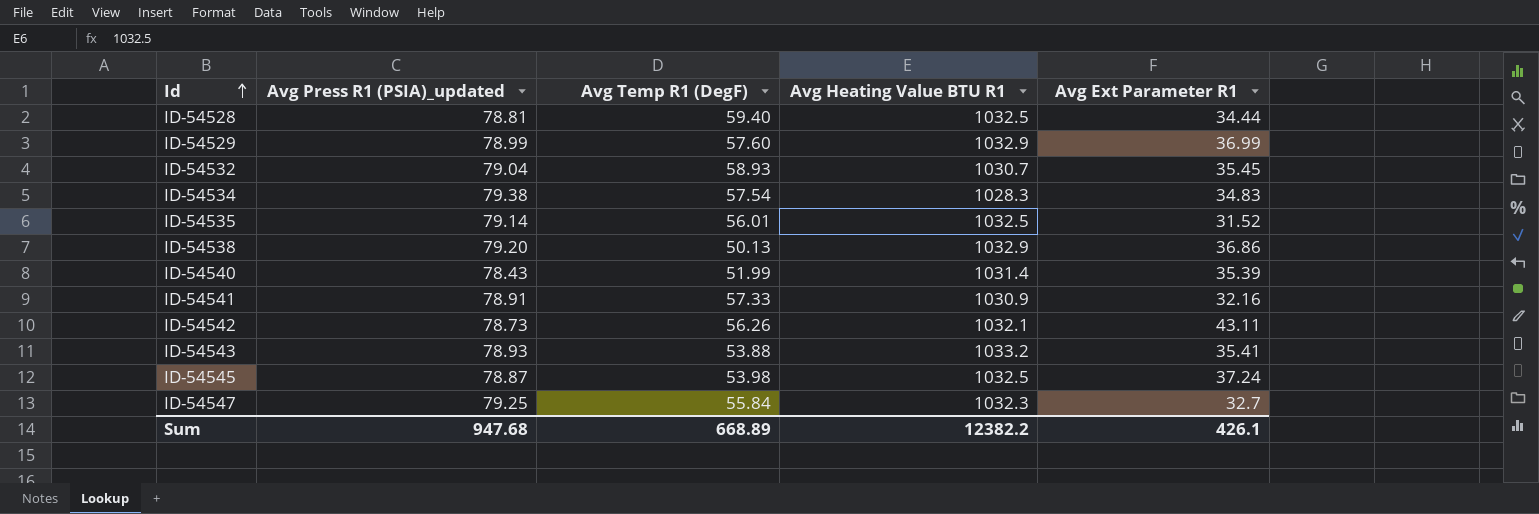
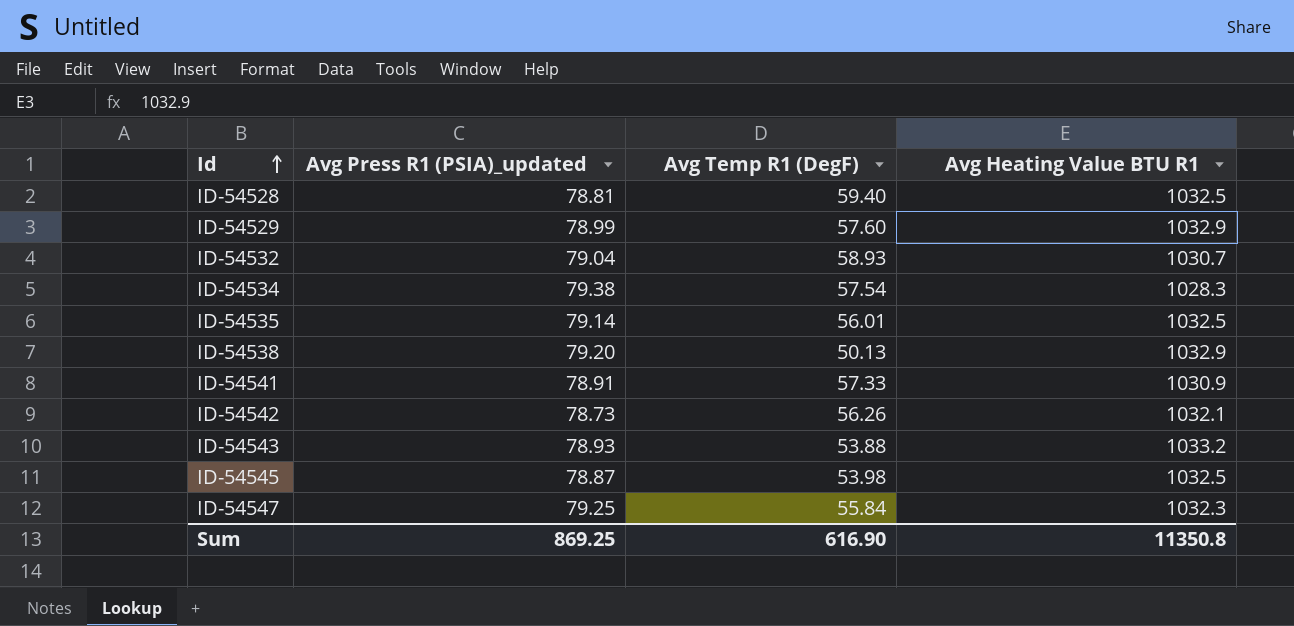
column Avg Ext Parameter R1 | position: 5 -> none
row ID-54540: 78.43 | 51.99 | 1031.4 | 35.39 -> none
Sum | Avg Press R1 (PSIA)_updated: 947.68 -> 869.25
Sum | Avg Temp R1 (DegF): 668.89 -> 616.90
Sum | Avg Heating Value BTU R1: 12382.2 -> 11350.8

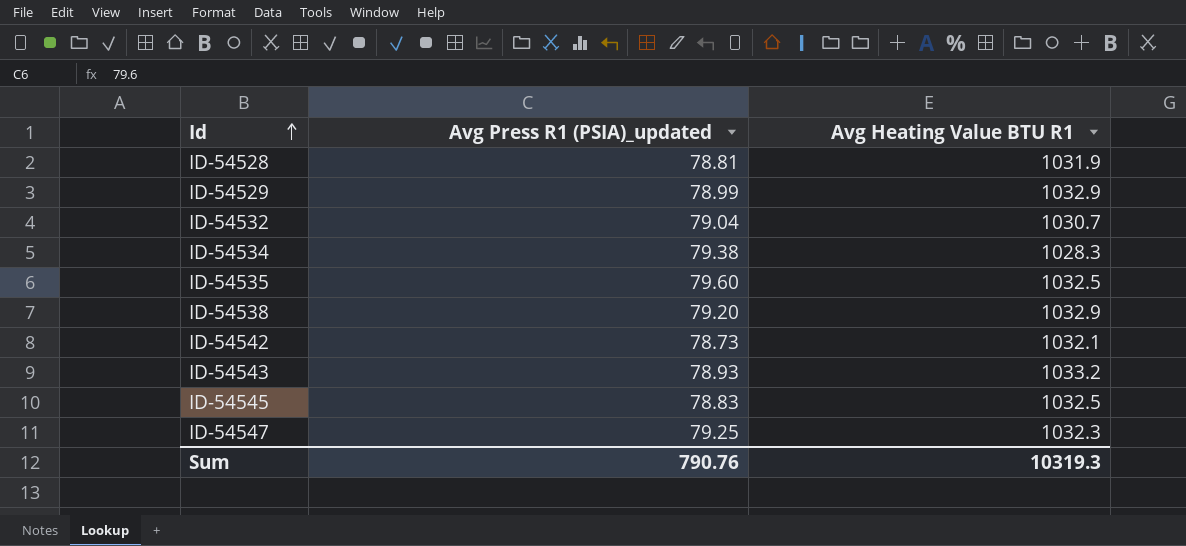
column Avg Temp R1 (DegF) | position: 3 -> none
row ID-54541: 78.91 | 57.33 | 1030.9 -> none
ID-54528 | Avg Heating Value BTU R1: 1032.5 -> 1031.9
ID-54535 | Avg Press R1 (PSIA)_updated: 79.14 -> 79.60
ID-54545 | Avg Press R1 (PSIA)_updated: 78.87 -> 78.83
Sum | Avg Press R1 (PSIA)_updated: 869.25 -> 790.76
Sum | Avg Heating Value BTU R1: 11350.8 -> 10319.3

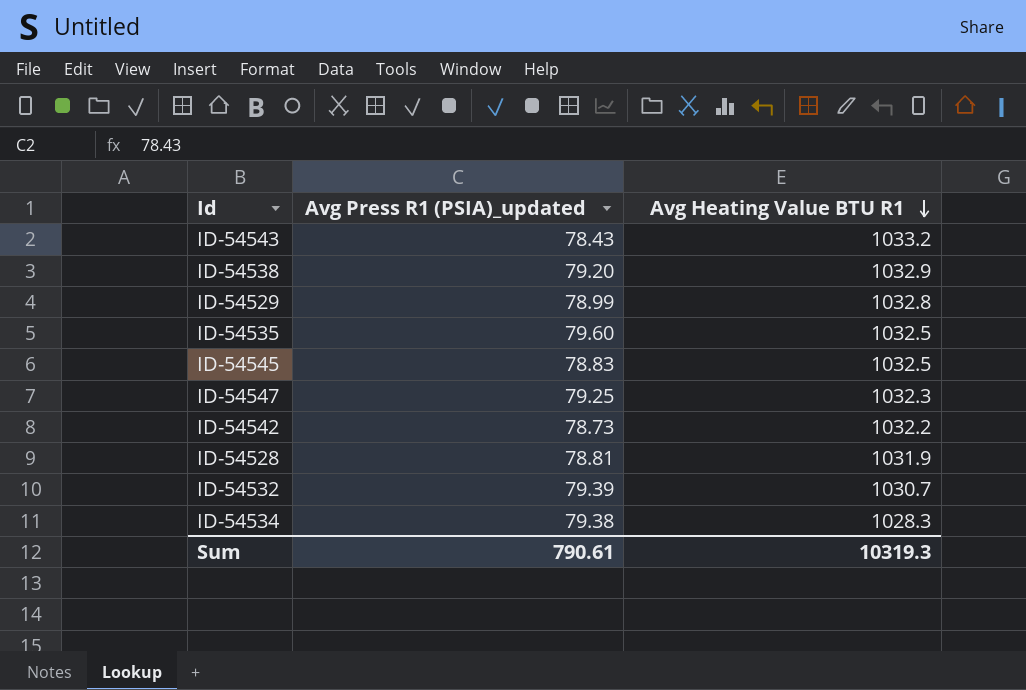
row order: Id ascending -> Avg Heating Value BTU R1 descending
ID-54543 | Avg Press R1 (PSIA)_updated: 78.93 -> 78.43
ID-54529 | Avg Heating Value BTU R1: 1032.9 -> 1032.8
ID-54542 | Avg Heating Value BTU R1: 1032.1 -> 1032.2
ID-54532 | Avg Press R1 (PSIA)_updated: 79.04 -> 79.39
Sum | Avg Press R1 (PSIA)_updated: 790.76 -> 790.61

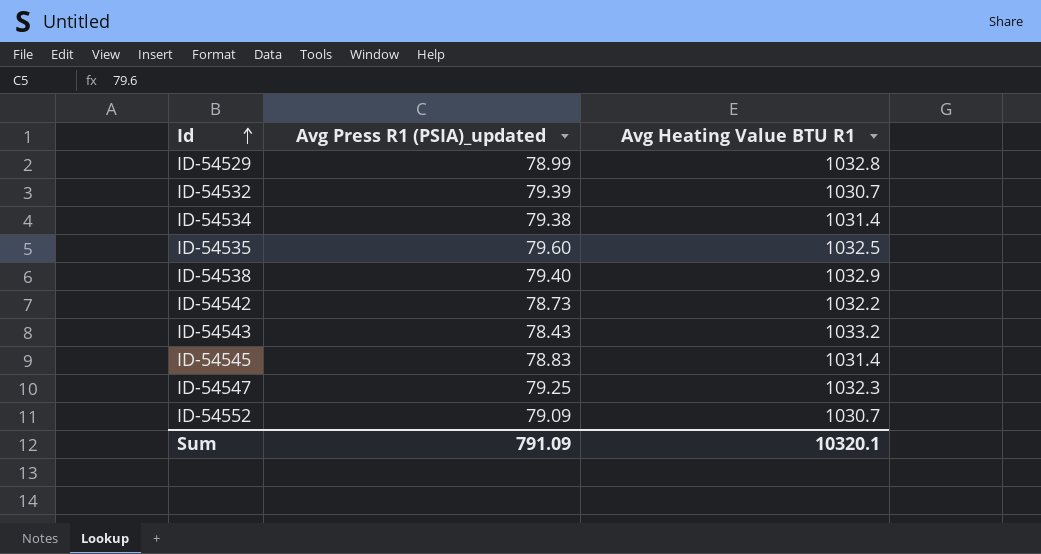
row order: Avg Heating Value BTU R1 descending -> Id ascending
row ID-54528: 78.81 | 1031.9 -> none
ID-54534 | Avg Heating Value BTU R1: 1028.3 -> 1031.4
ID-54538 | Avg Press R1 (PSIA)_updated: 79.20 -> 79.40
ID-54545 | Avg Heating Value BTU R1: 1032.5 -> 1031.4
row ID-54552: none -> 79.09 | 1030.7
Sum | Avg Press R1 (PSIA)_updated: 790.61 -> 791.09
Sum | Avg Heating Value BTU R1: 10319.3 -> 10320.1

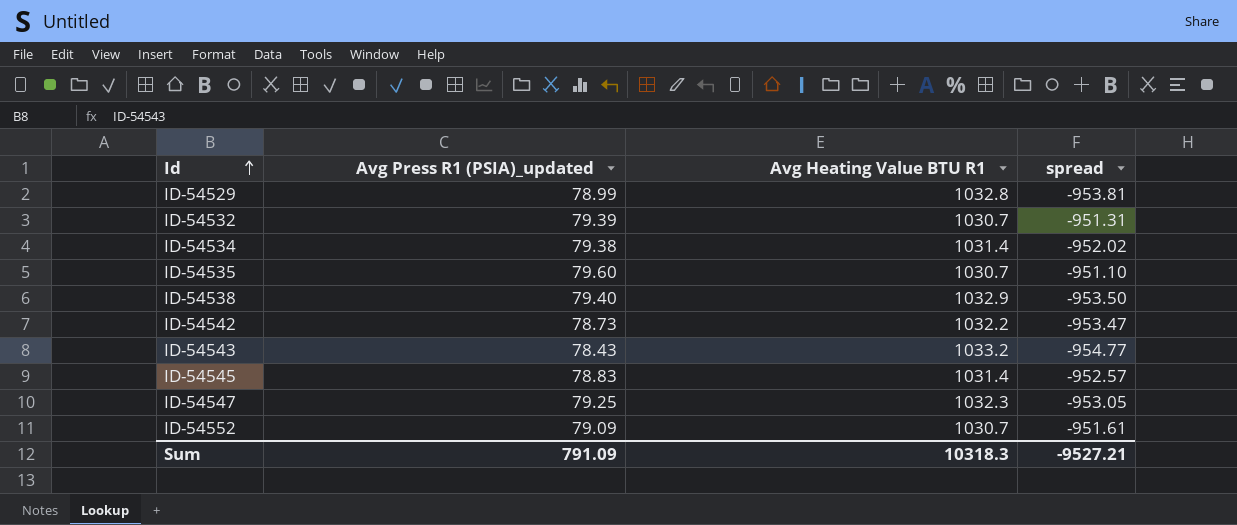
column spread | formula: none -> [Avg Press R1 (PSIA)_updated] - [Avg Heating Value BTU R1]
ID-54535 | Avg Heating Value BTU R1: 1032.5 -> 1030.7
Sum | Avg Heating Value BTU R1: 10320.1 -> 10318.3

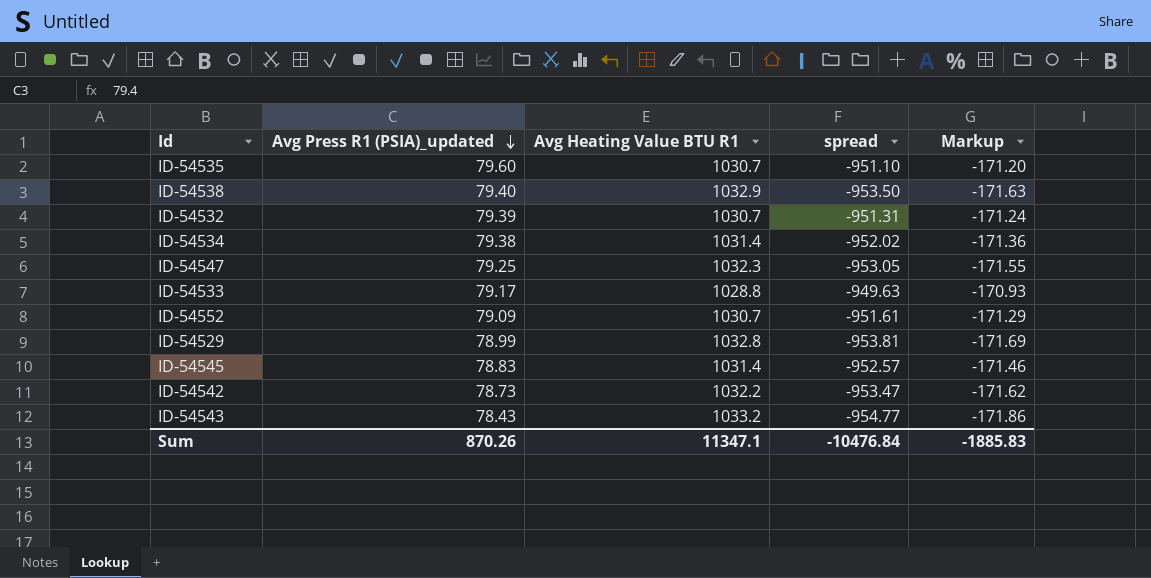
row order: Id ascending -> Avg Press R1 (PSIA)_updated descending
column Markup | formula: none -> [spread] * 0.18
row ID-54533: none -> 79.17 | 1028.8 | -949.63 | -170.93
Sum | Avg Press R1 (PSIA)_updated: 791.09 -> 870.26
Sum | Avg Heating Value BTU R1: 10318.3 -> 11347.1
Sum | spread: -9527.21 -> -10476.84

